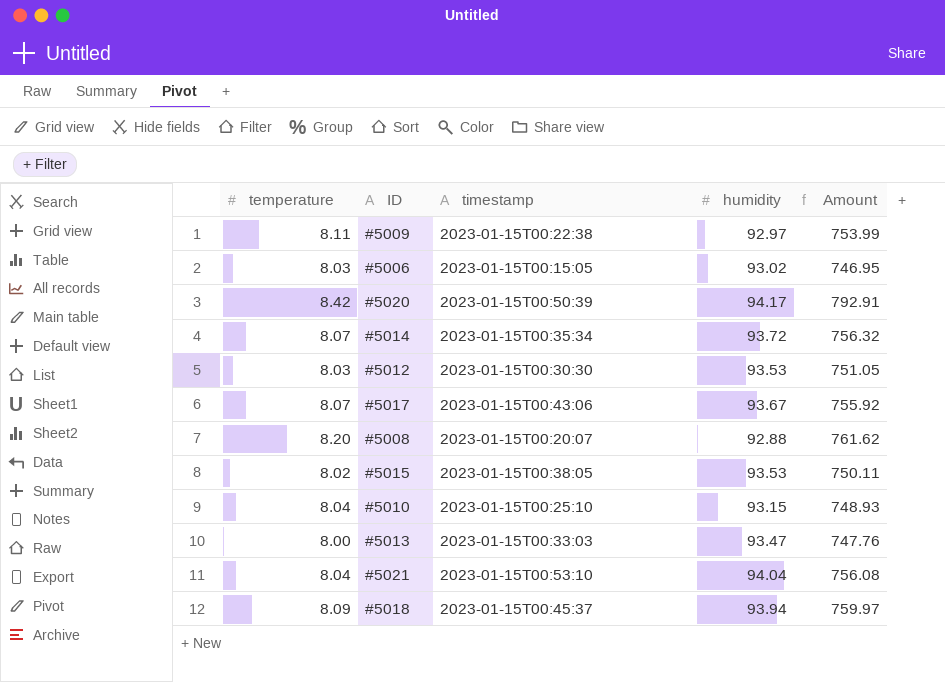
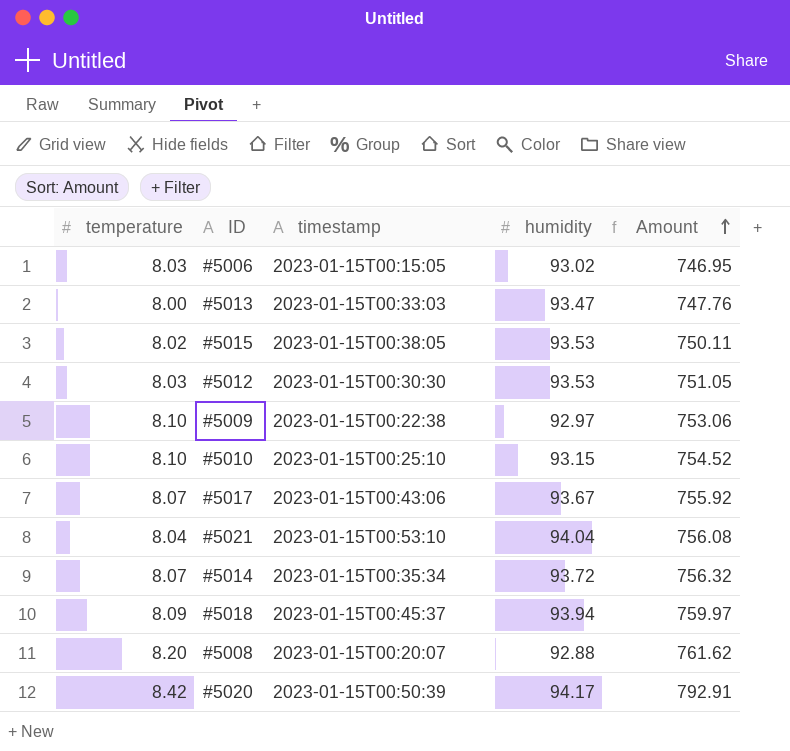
row order: none -> Amount ascending
#5009 | temperature: 8.11 -> 8.10
#5009 | Amount: 753.99 -> 753.06
#5010 | temperature: 8.04 -> 8.10
#5010 | Amount: 748.93 -> 754.52

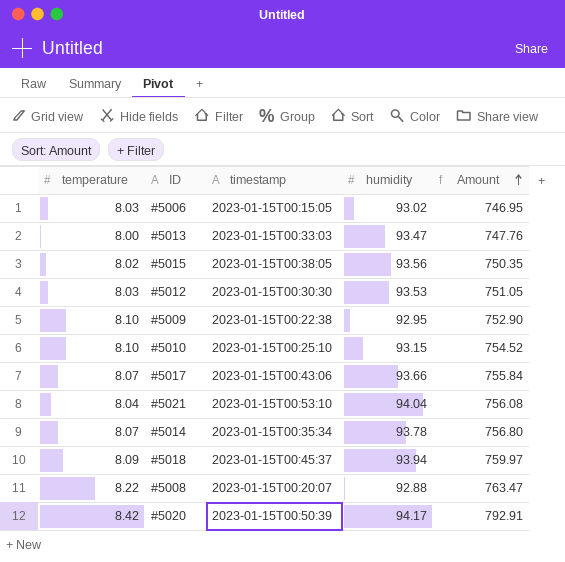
#5015 | humidity: 93.53 -> 93.56
#5015 | Amount: 750.11 -> 750.35
#5009 | humidity: 92.97 -> 92.95
#5009 | Amount: 753.06 -> 752.90
#5017 | humidity: 93.67 -> 93.66
#5017 | Amount: 755.92 -> 755.84
#5014 | humidity: 93.72 -> 93.78
#5014 | Amount: 756.32 -> 756.80
#5008 | temperature: 8.20 -> 8.22
#5008 | Amount: 761.62 -> 763.47

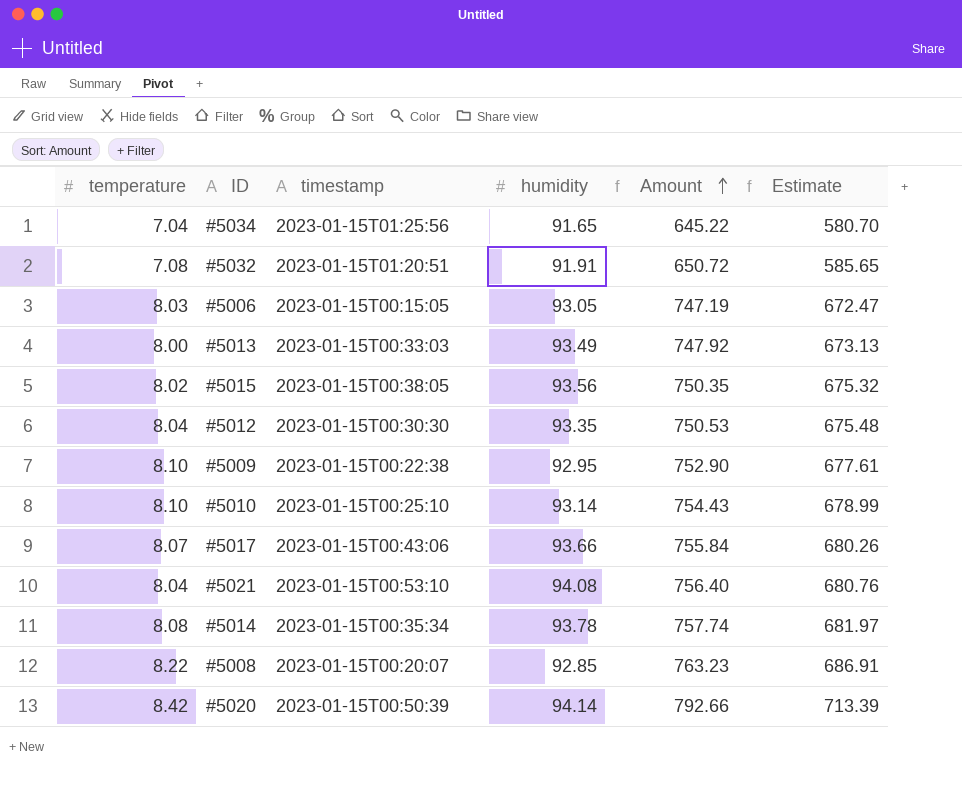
column Estimate | formula: none -> [Amount] * 0.9
row #5018: 8.09 | 2023-01-15T00:45:37 | 93.94 | 759.97 -> none
row #5034: none -> 7.04 | 2023-01-15T01:25:56 | 91.65 | 645.22 | 580.70
row #5032: none -> 7.08 | 2023-01-15T01:20:51 | 91.91 | 650.72 | 585.65
#5006 | humidity: 93.02 -> 93.05
#5006 | Amount: 746.95 -> 747.19
#5013 | humidity: 93.47 -> 93.49
#5013 | Amount: 747.76 -> 747.92
#5012 | temperature: 8.03 -> 8.04
#5012 | humidity: 93.53 -> 93.35
#5012 | Amount: 751.05 -> 750.53
#5010 | humidity: 93.15 -> 93.14
#5010 | Amount: 754.52 -> 754.43
#5021 | humidity: 94.04 -> 94.08
#5021 | Amount: 756.08 -> 756.40
#5014 | temperature: 8.07 -> 8.08
#5014 | Amount: 756.80 -> 757.74
#5008 | humidity: 92.88 -> 92.85
#5008 | Amount: 763.47 -> 763.23
#5020 | humidity: 94.17 -> 94.14
#5020 | Amount: 792.91 -> 792.66

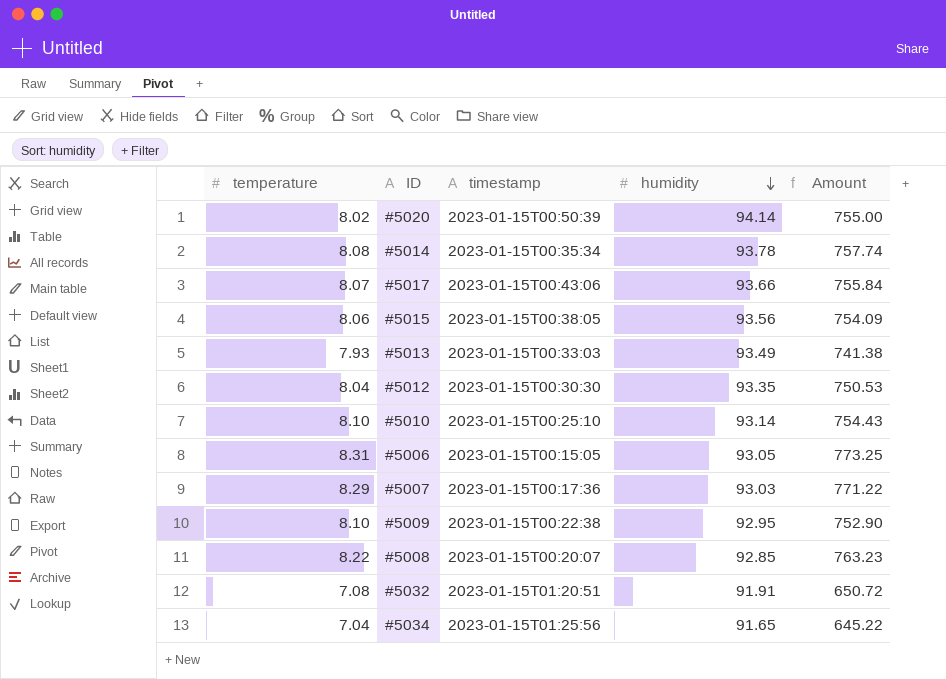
row order: Amount ascending -> humidity descending
column Estimate | formula: [Amount] * 0.9 -> none
row #5021: 8.04 | 2023-01-15T00:53:10 | 94.08 | 756.40 | 680.76 -> none
#5020 | temperature: 8.42 -> 8.02
#5020 | Amount: 792.66 -> 755.00
#5015 | temperature: 8.02 -> 8.06
#5015 | Amount: 750.35 -> 754.09
#5013 | temperature: 8.00 -> 7.93
#5013 | Amount: 747.92 -> 741.38
#5006 | temperature: 8.03 -> 8.31
#5006 | Amount: 747.19 -> 773.25
row #5007: none -> 8.29 | 2023-01-15T00:17:36 | 93.03 | 771.22

